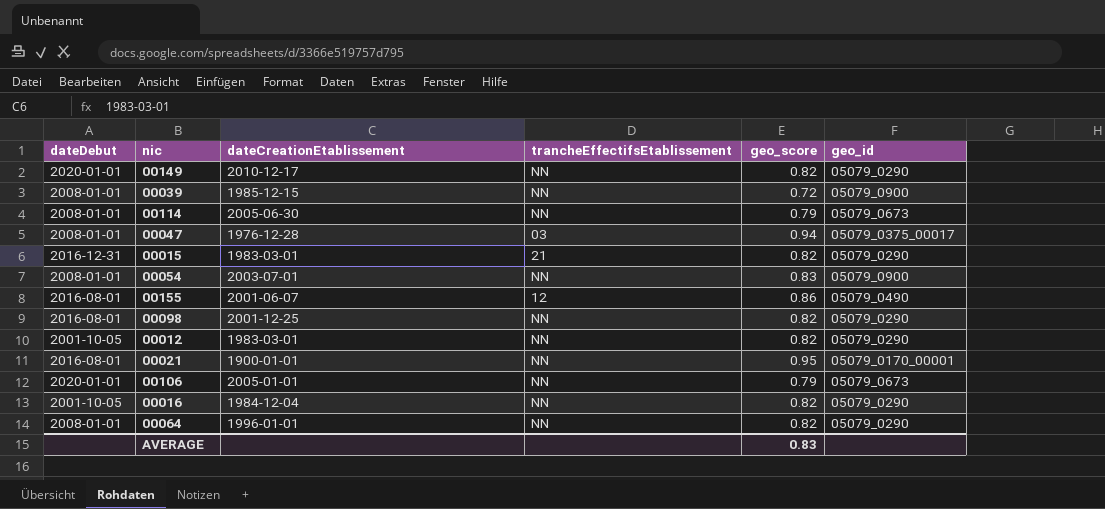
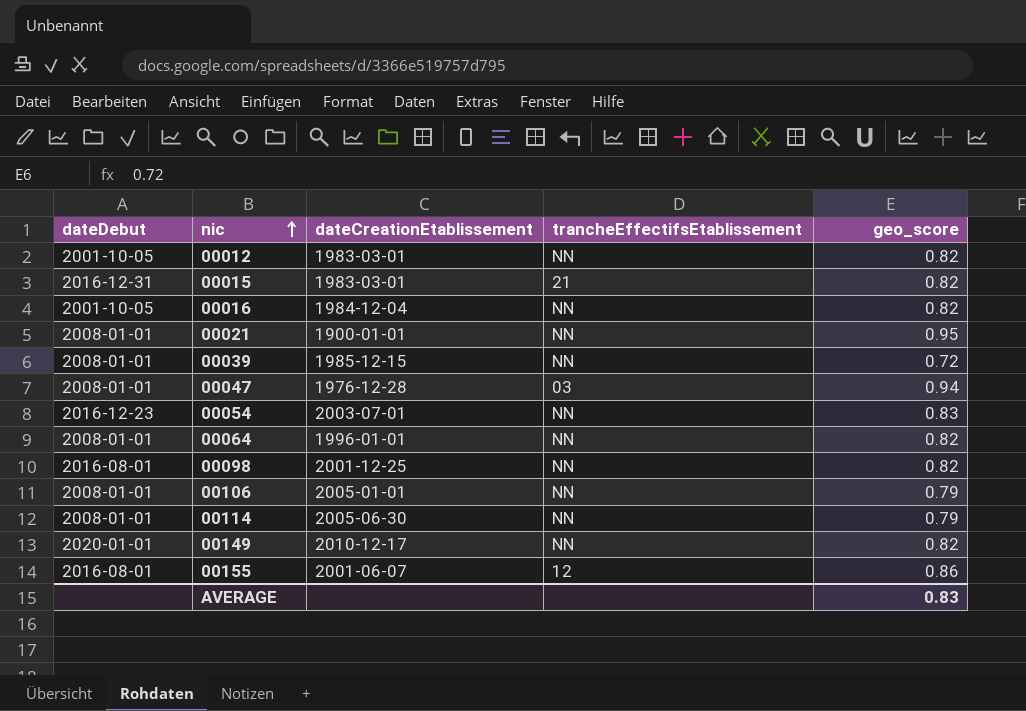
row order: none -> nic ascending
column geo_id | position: 6 -> none
00021 | dateDebut: 2016-08-01 -> 2008-01-01
00054 | dateDebut: 2008-01-01 -> 2016-12-23
00106 | dateDebut: 2020-01-01 -> 2008-01-01

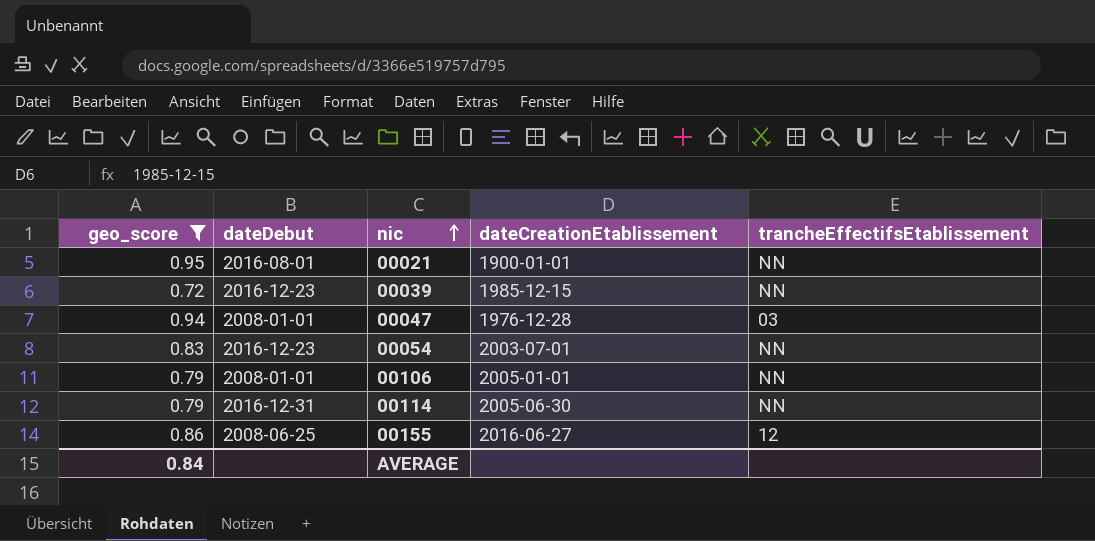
filter: none -> geo_score != 0.82
column geo_score | position: 5 -> 1
00021 | dateDebut: 2008-01-01 -> 2016-08-01
00039 | dateDebut: 2008-01-01 -> 2016-12-23
00114 | dateDebut: 2008-01-01 -> 2016-12-31
00155 | dateDebut: 2016-08-01 -> 2008-06-25
00155 | dateCreationEtablissement: 2001-06-07 -> 2016-06-27
AVERAGE | geo_score: 0.83 -> 0.84

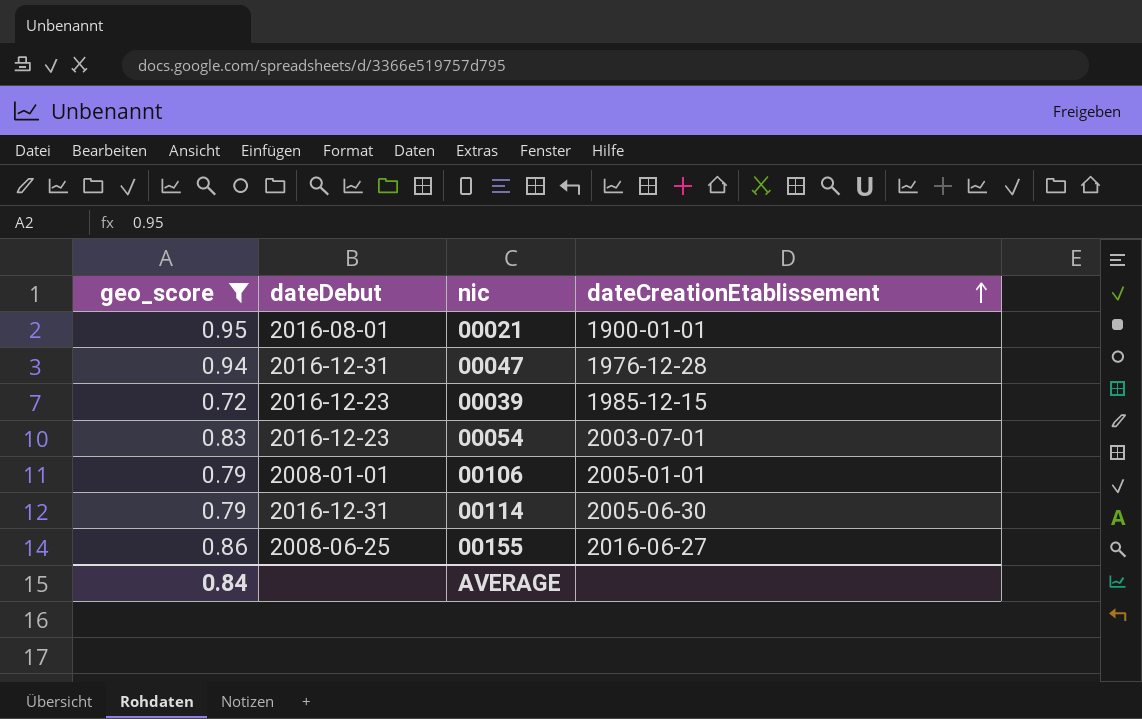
row order: nic ascending -> dateCreationEtablissement ascending
column trancheEffectifsEtablissement | position: 5 -> none
00047 | dateDebut: 2008-01-01 -> 2016-12-31

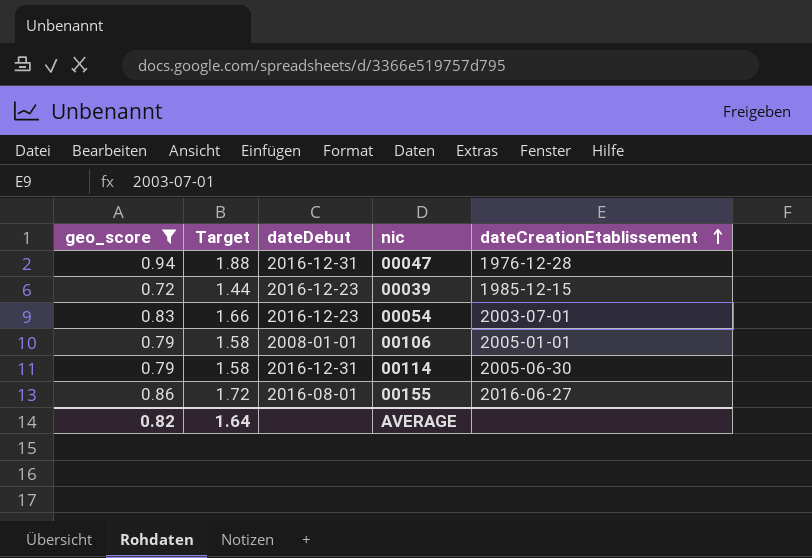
column Target | formula: none -> [geo_score] * 2
row 00021: 0.95 | 2016-08-01 | 1900-01-01 -> none
00155 | dateDebut: 2008-06-25 -> 2016-08-01
AVERAGE | geo_score: 0.84 -> 0.82

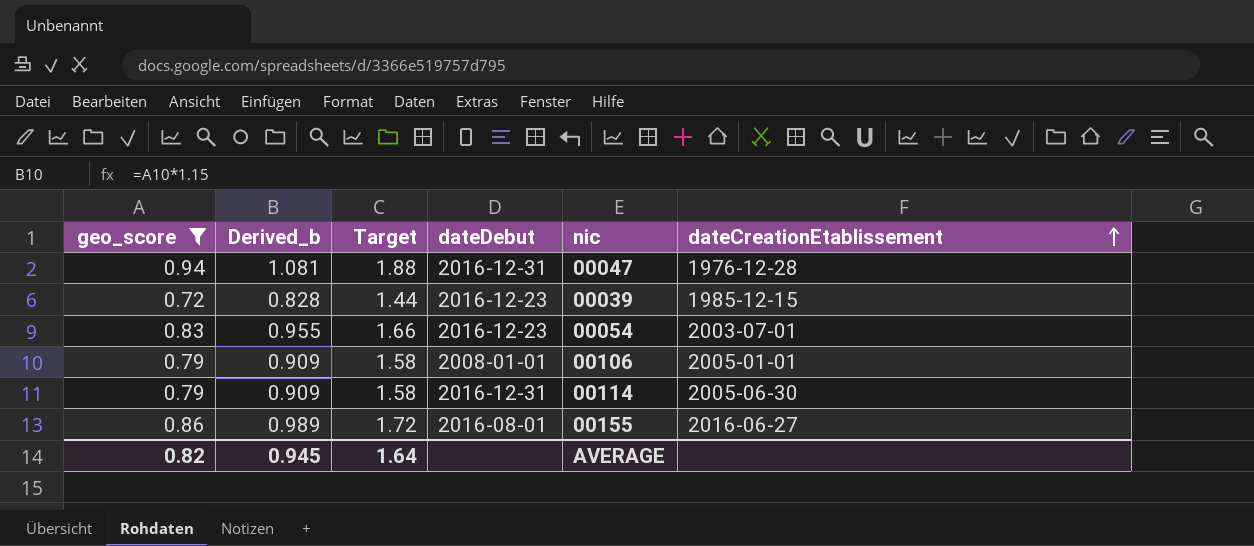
column Derived_b | formula: none -> [geo_score] * 1.15

